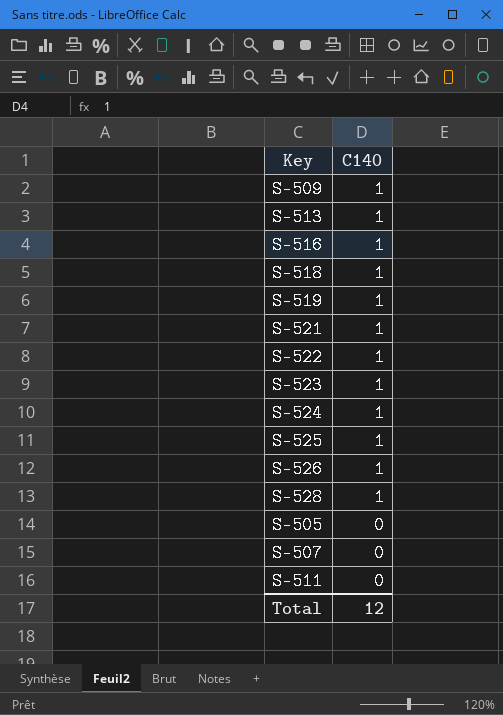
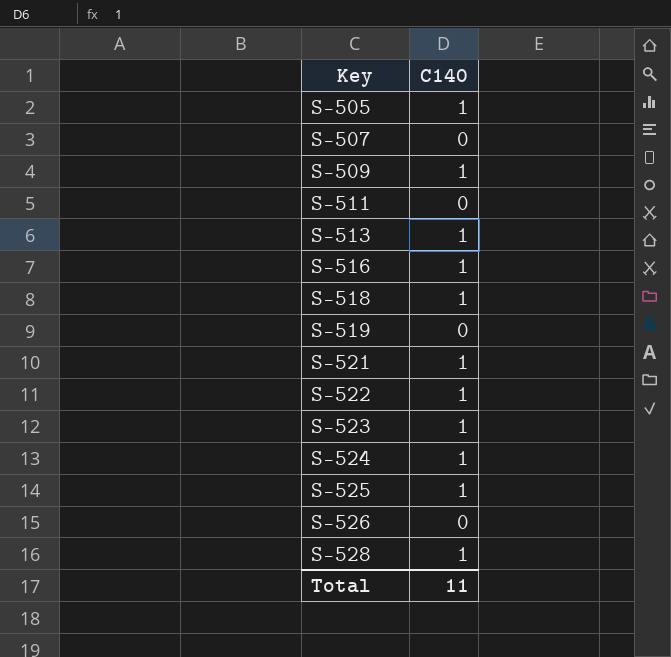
row order: C140 descending -> Key ascending
S-505 | C140: 0 -> 1
S-519 | C140: 1 -> 0
S-526 | C140: 1 -> 0
Total | C140: 12 -> 11

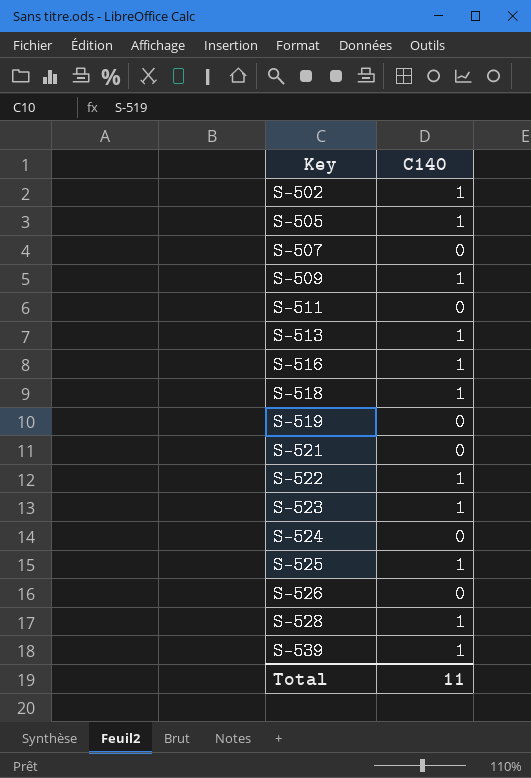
row S-502: none -> 1
S-521 | C140: 1 -> 0
S-524 | C140: 1 -> 0
row S-539: none -> 1

